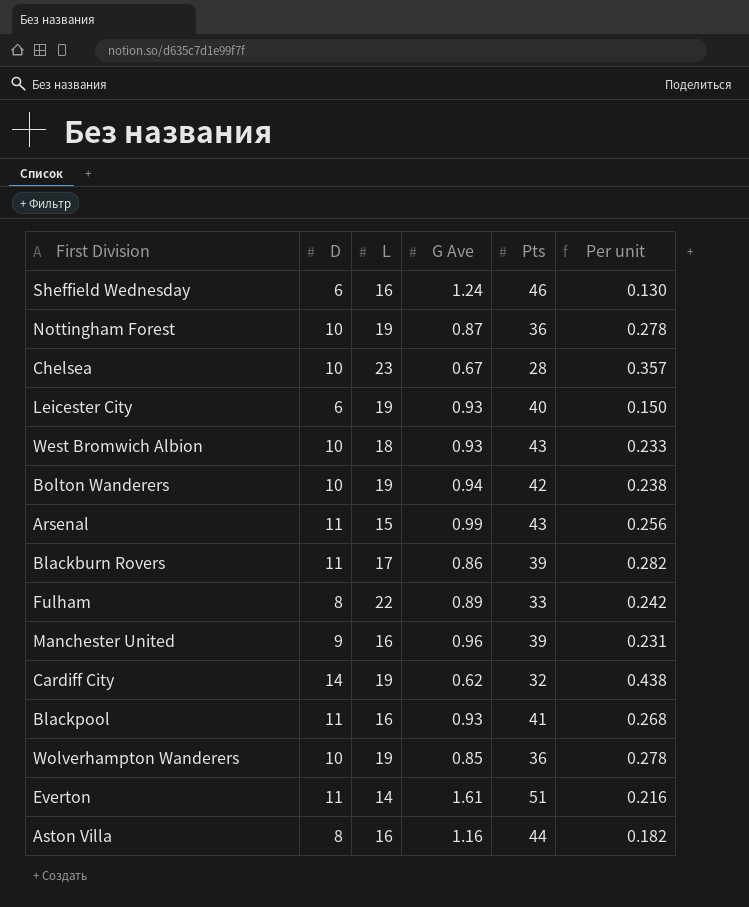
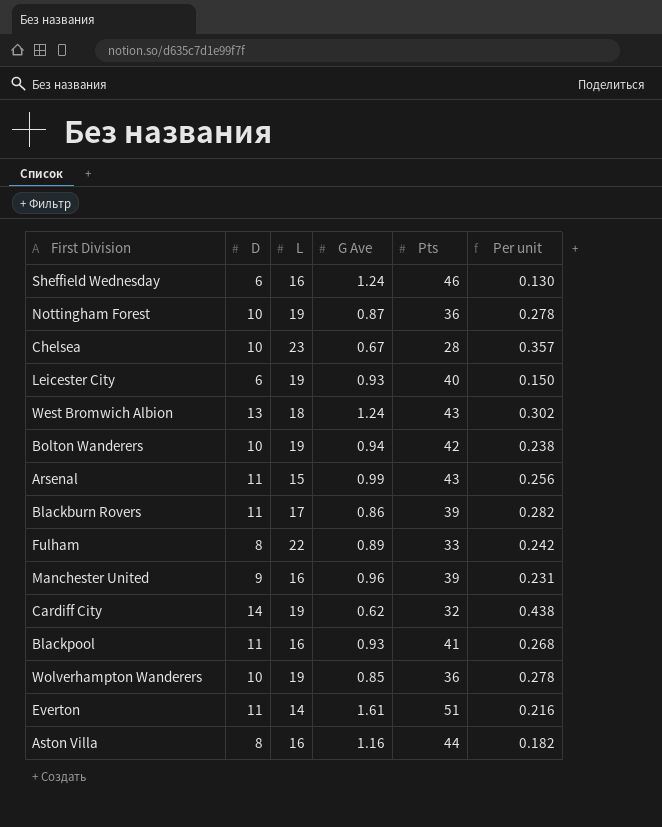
West Bromwich Albion | D: 10 -> 13
West Bromwich Albion | G Ave: 0.93 -> 1.24
West Bromwich Albion | Per unit: 0.233 -> 0.302

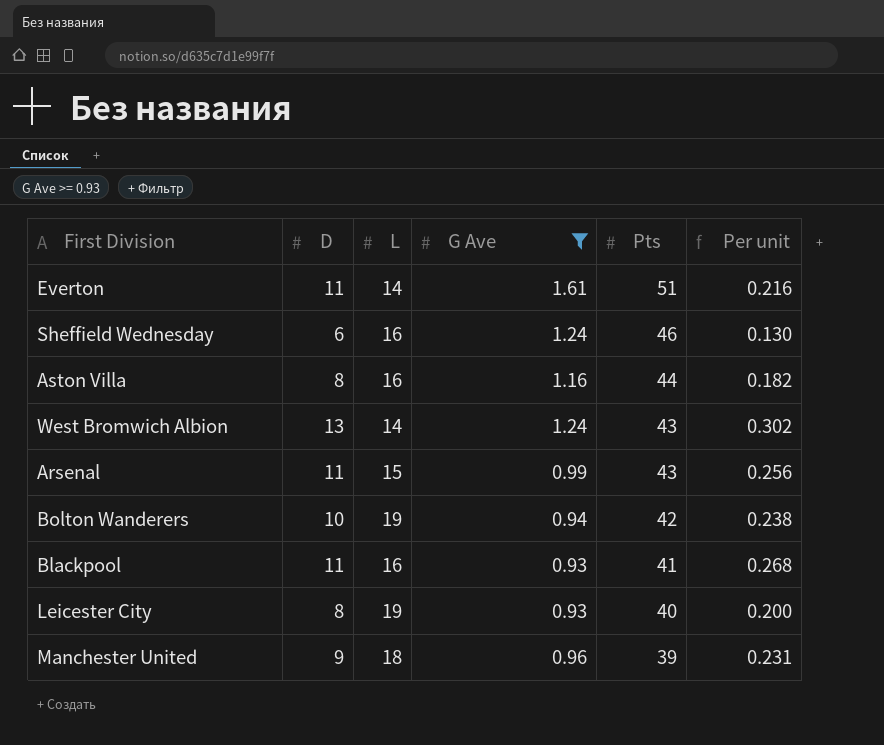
filter: none -> G Ave >= 0.93
row order: none -> Pts descending
West Bromwich Albion | L: 18 -> 14
Leicester City | D: 6 -> 8
Leicester City | Per unit: 0.150 -> 0.200
Manchester United | L: 16 -> 18

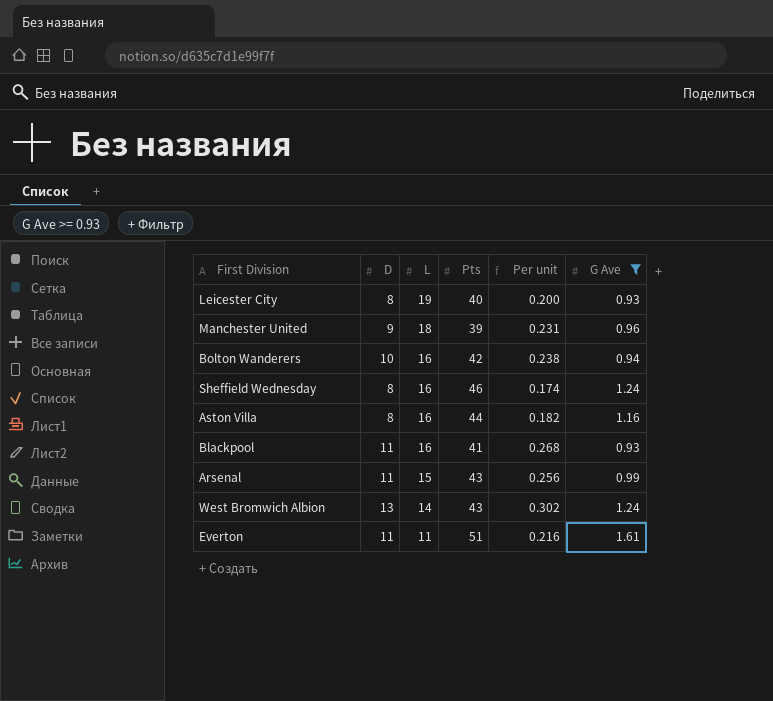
row order: Pts descending -> L descending
column G Ave | position: 4 -> 6
Bolton Wanderers | L: 19 -> 16
Sheffield Wednesday | D: 6 -> 8
Sheffield Wednesday | Per unit: 0.130 -> 0.174
Everton | L: 14 -> 11

